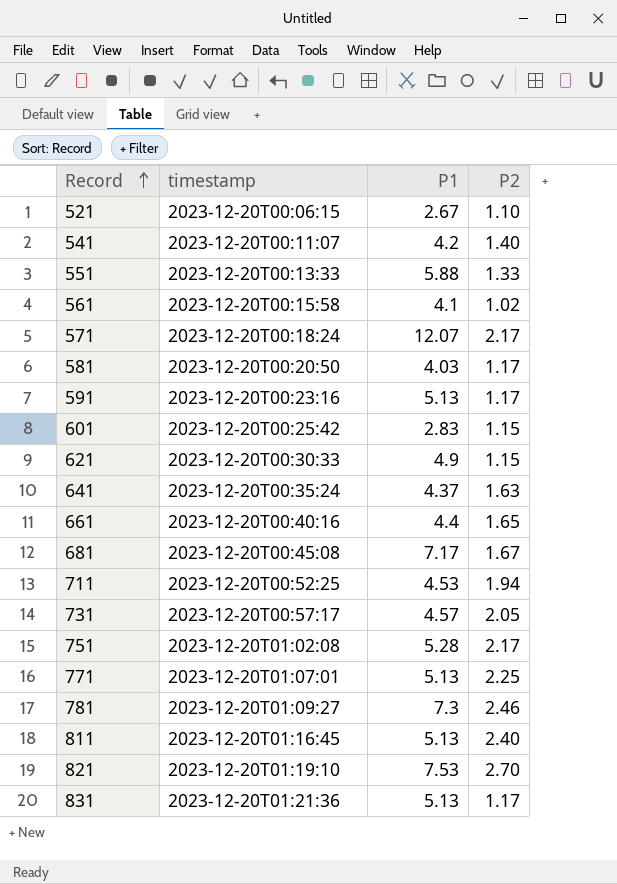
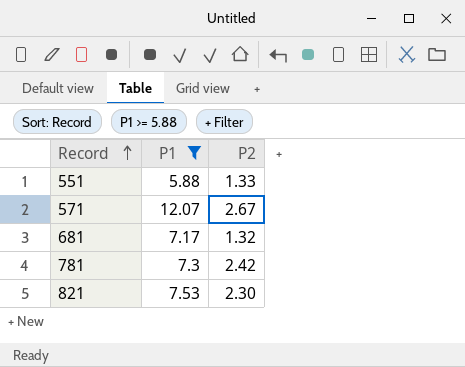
filter: none -> P1 >= 5.88
column timestamp | position: 2 -> none
571 | P2: 2.17 -> 2.67
681 | P2: 1.67 -> 1.32
781 | P2: 2.46 -> 2.42
821 | P2: 2.70 -> 2.30

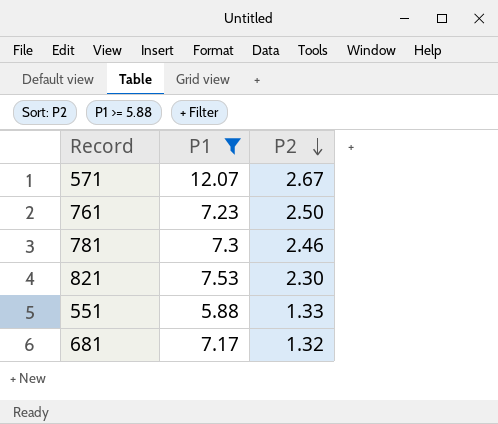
row order: Record ascending -> P2 descending
row 761: none -> 7.23 | 2.50
781 | P2: 2.42 -> 2.46

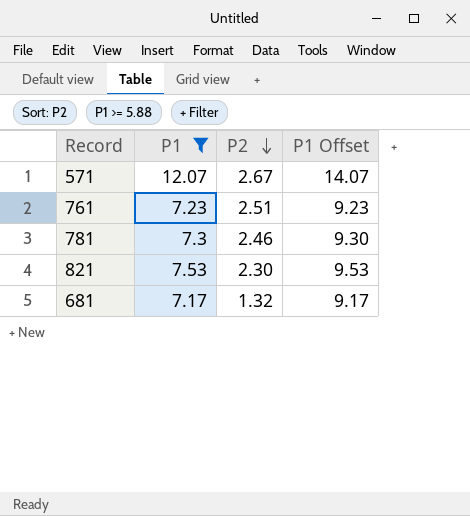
column P1 Offset | formula: none -> [P1] + 2
row 551: 5.88 | 1.33 -> none
761 | P2: 2.50 -> 2.51

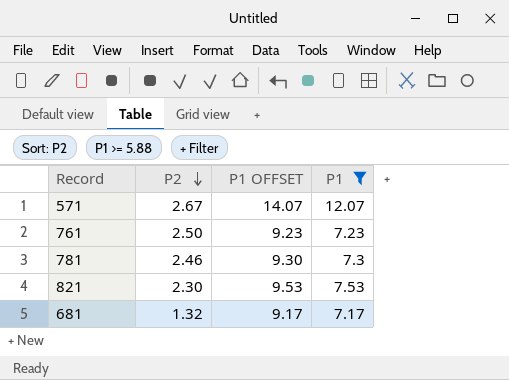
column name: P1 Offset -> P1 OFFSET
column P1 | position: 2 -> 4
761 | P2: 2.51 -> 2.50

